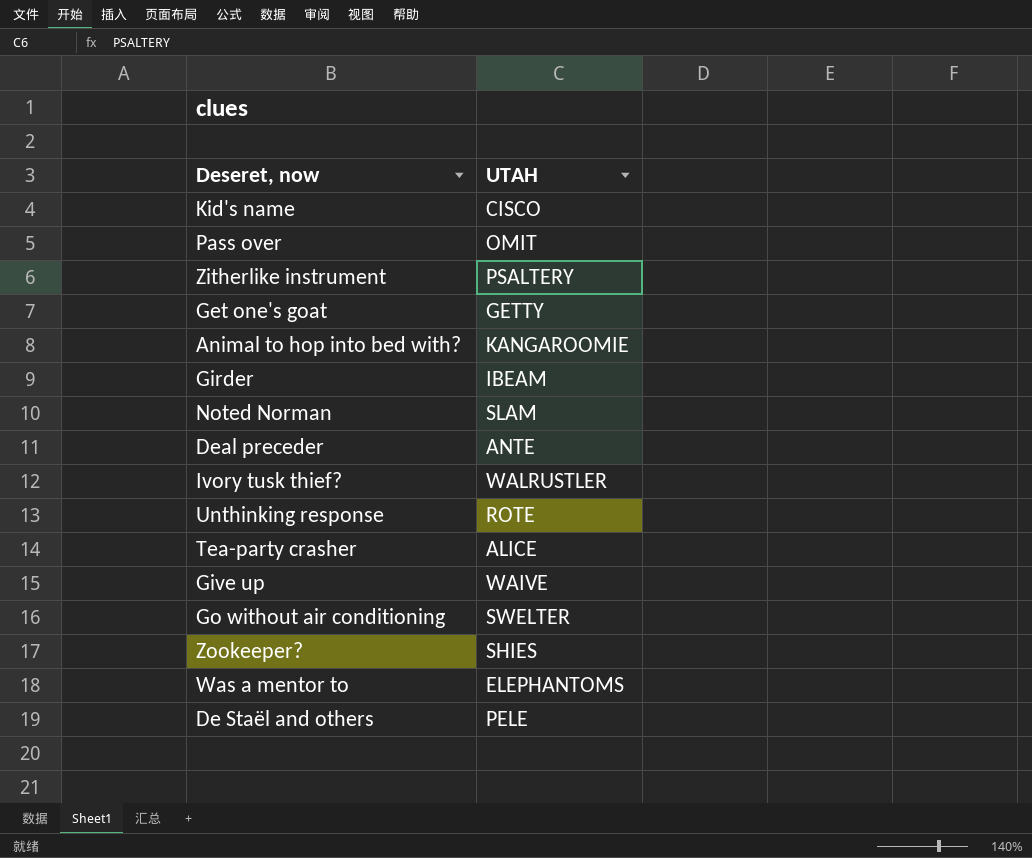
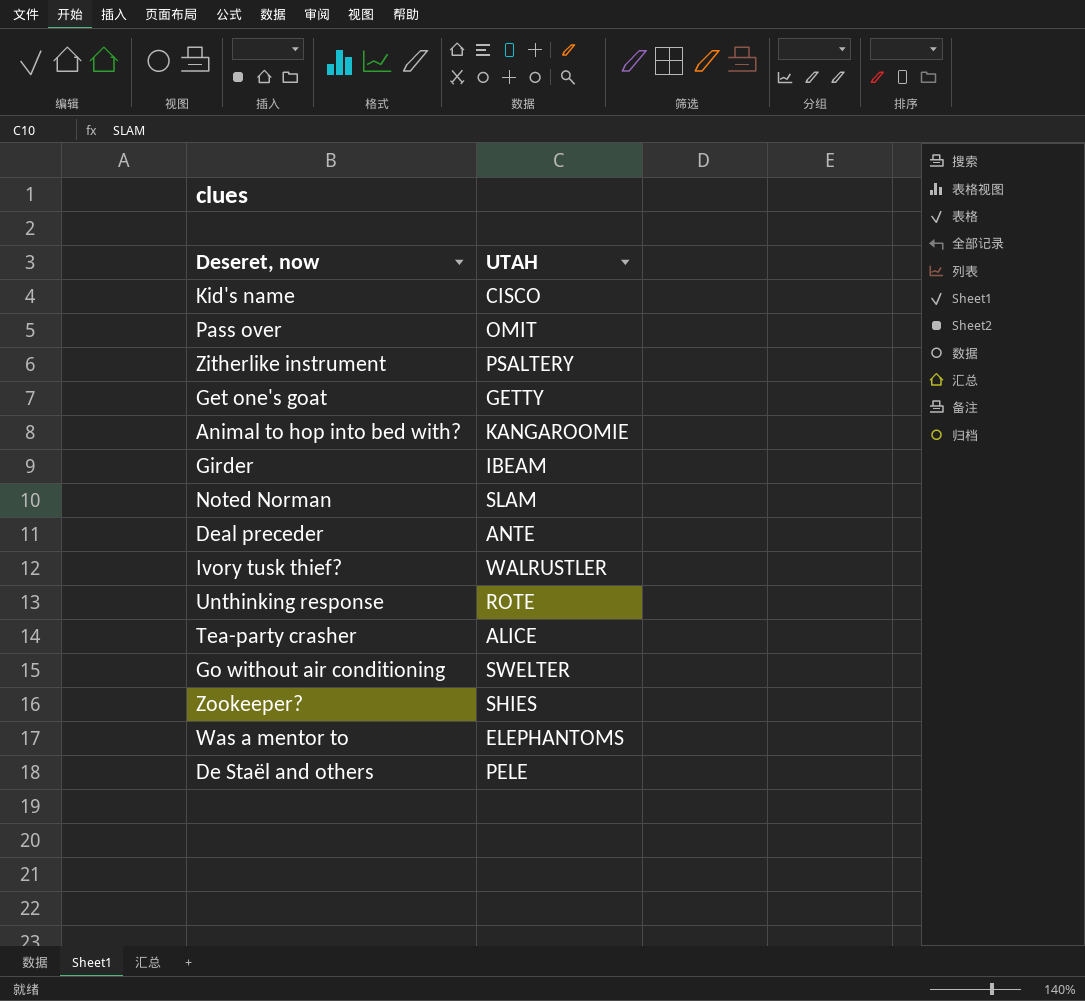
row Give up: WAIVE -> none

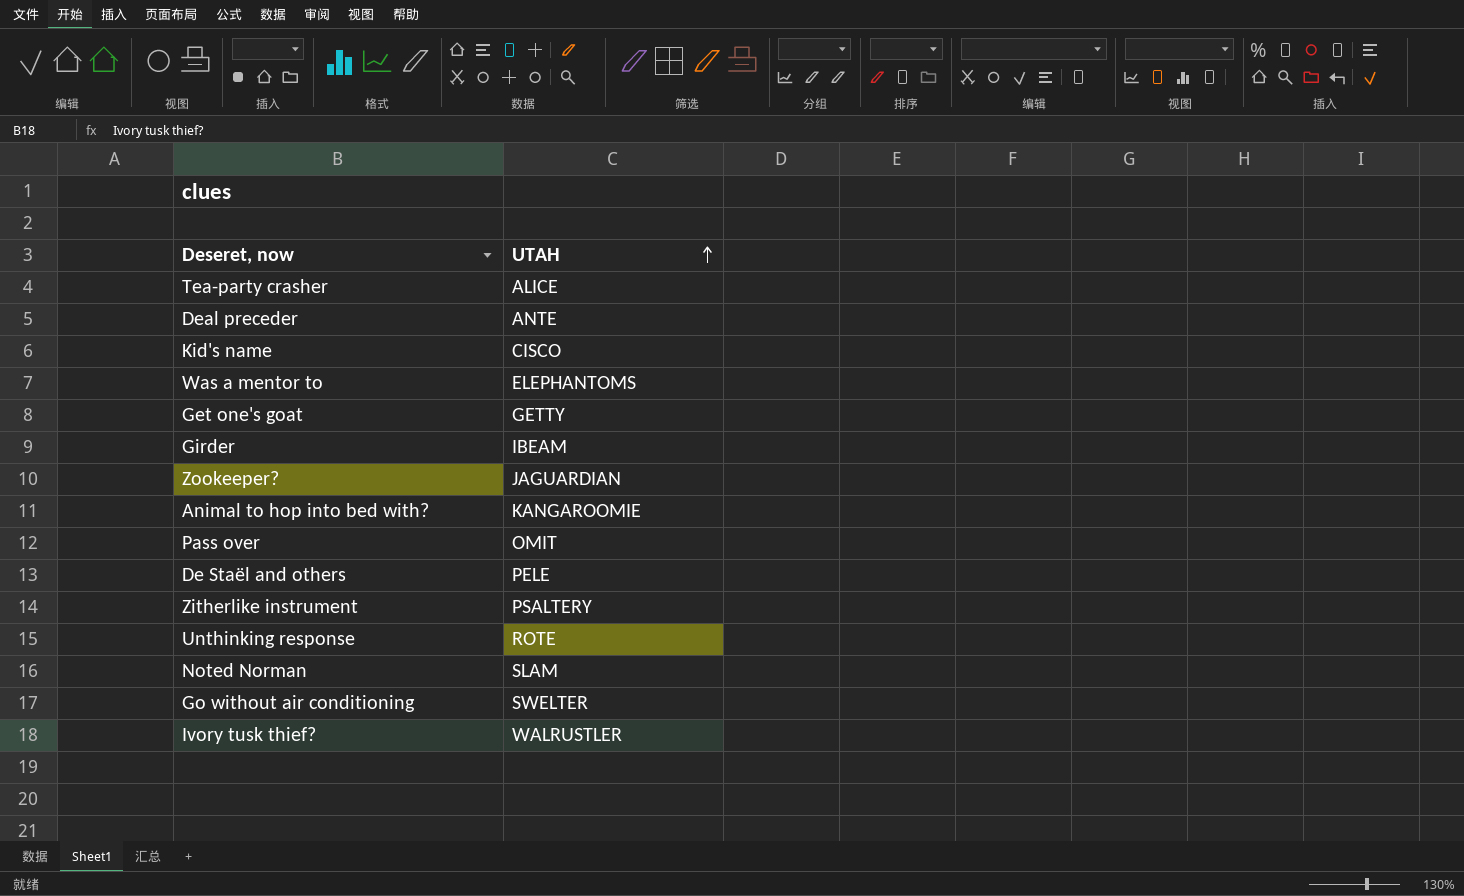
row order: none -> UTAH ascending
Zookeeper? | UTAH: SHIES -> JAGUARDIAN

